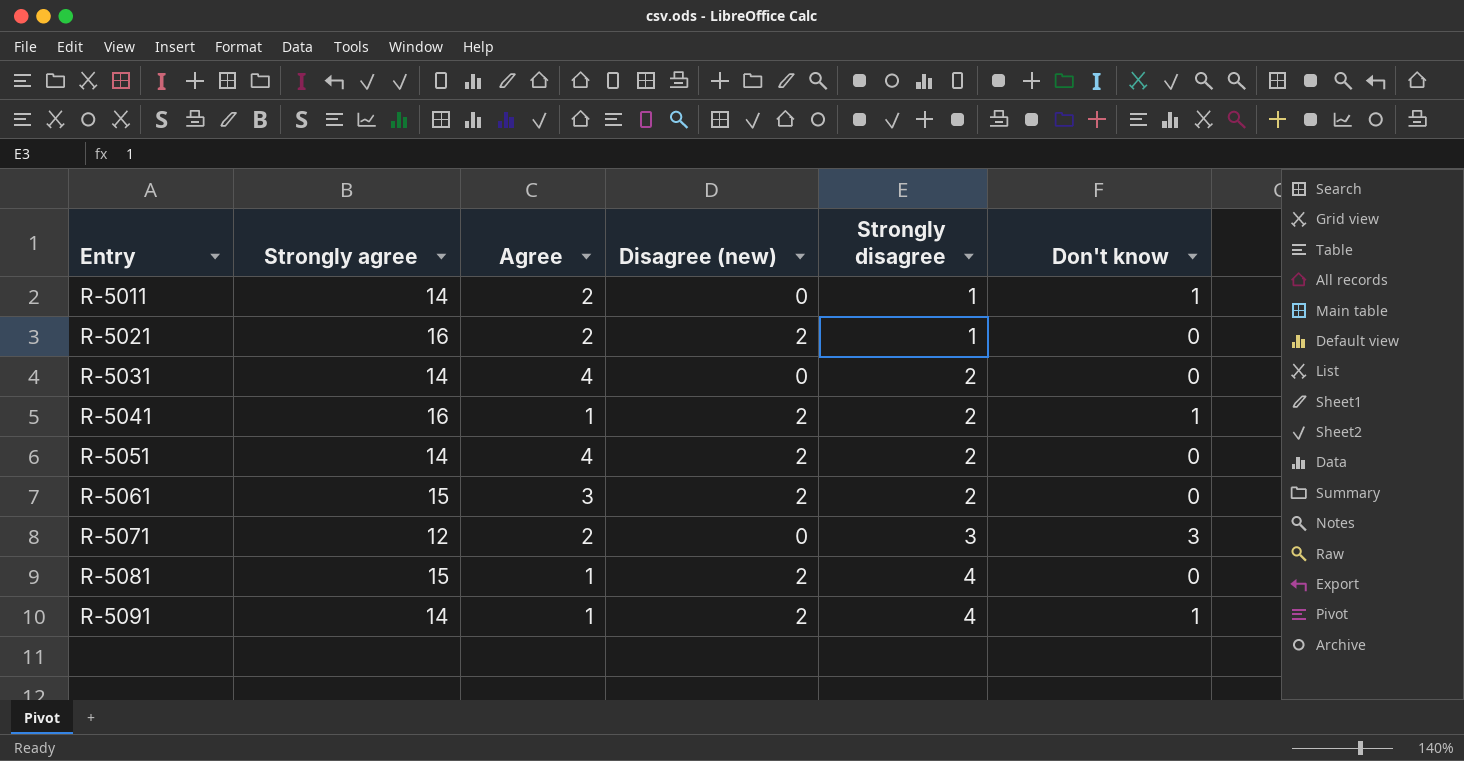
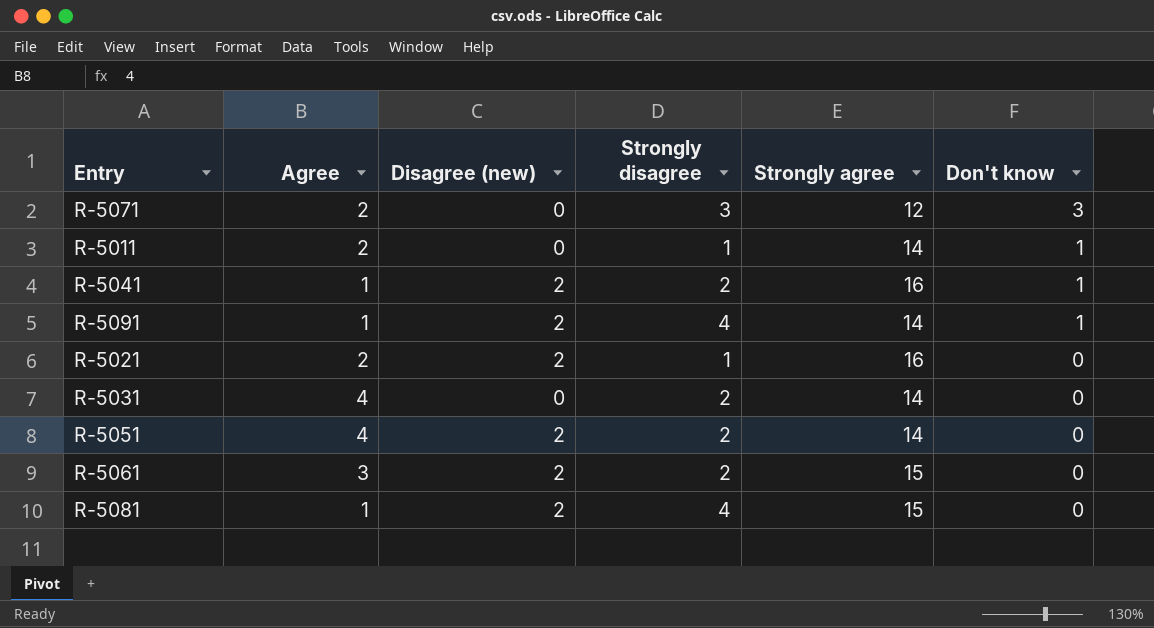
row order: Entry ascending -> Don't know descending
column Strongly agree | position: 2 -> 5

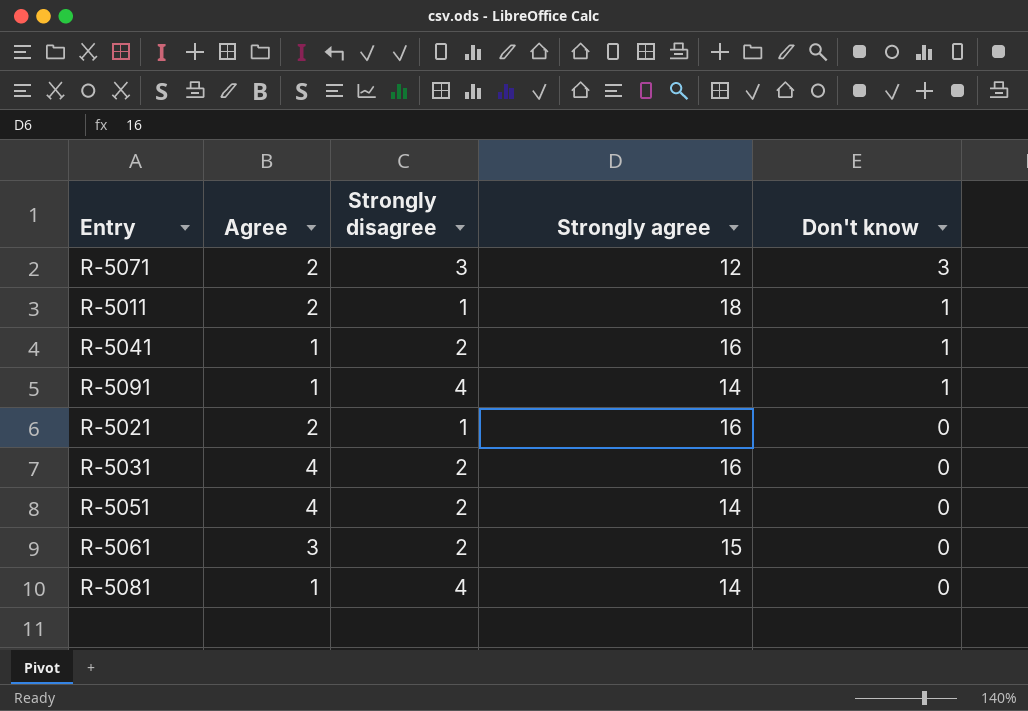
column Disagree (new) | position: 3 -> none
R-5011 | Strongly agree: 14 -> 18
R-5031 | Strongly agree: 14 -> 16
R-5081 | Strongly agree: 15 -> 14

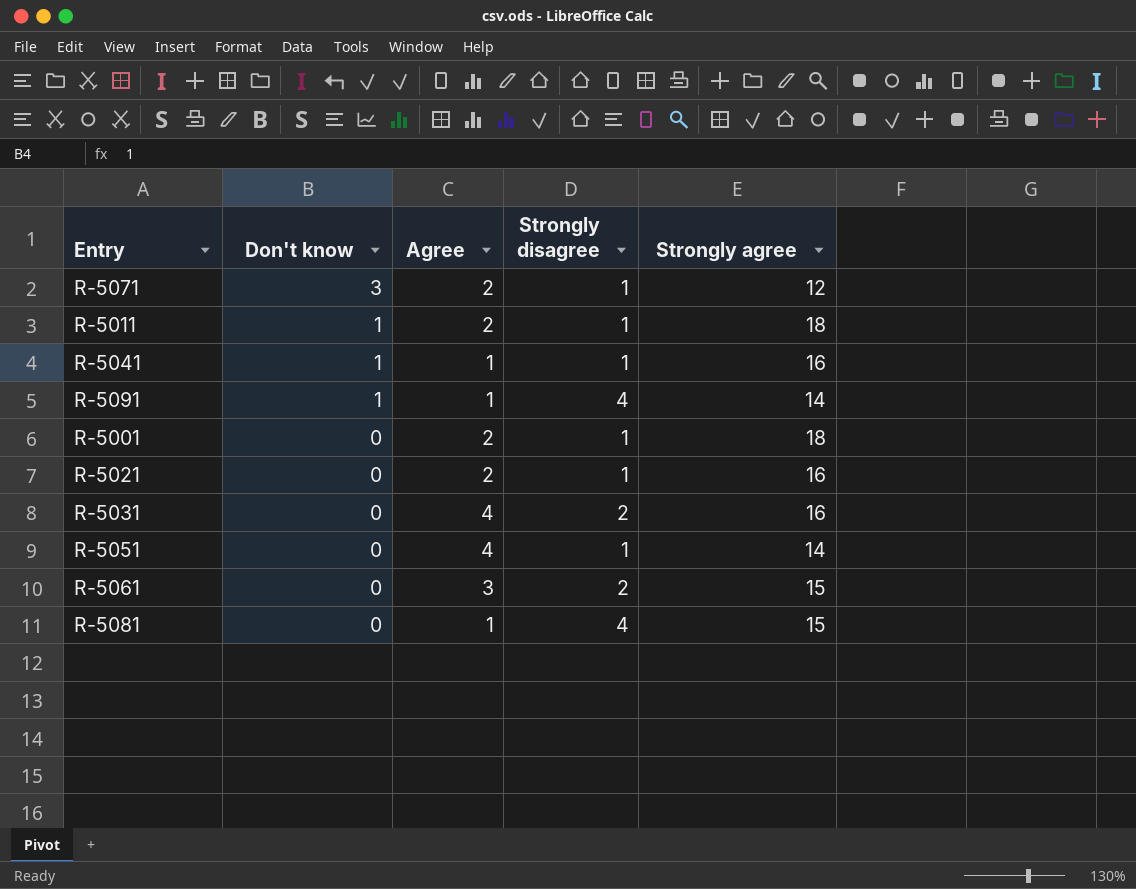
column Don't know | position: 5 -> 2
R-5071 | Strongly disagree: 3 -> 1
R-5041 | Strongly disagree: 2 -> 1
row R-5001: none -> 0 | 2 | 1 | 18
R-5051 | Strongly disagree: 2 -> 1
R-5081 | Strongly agree: 14 -> 15

